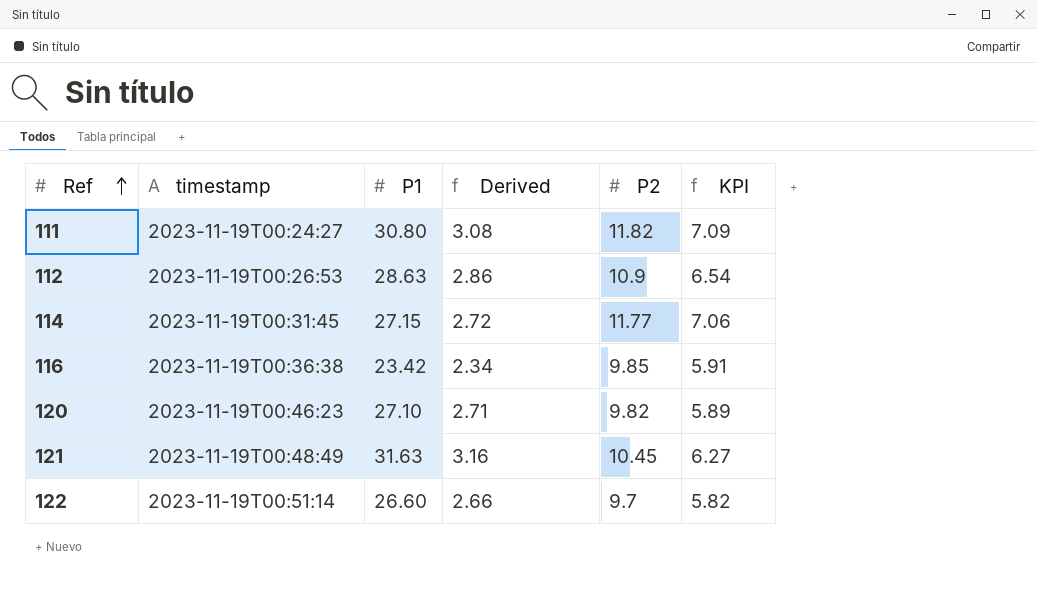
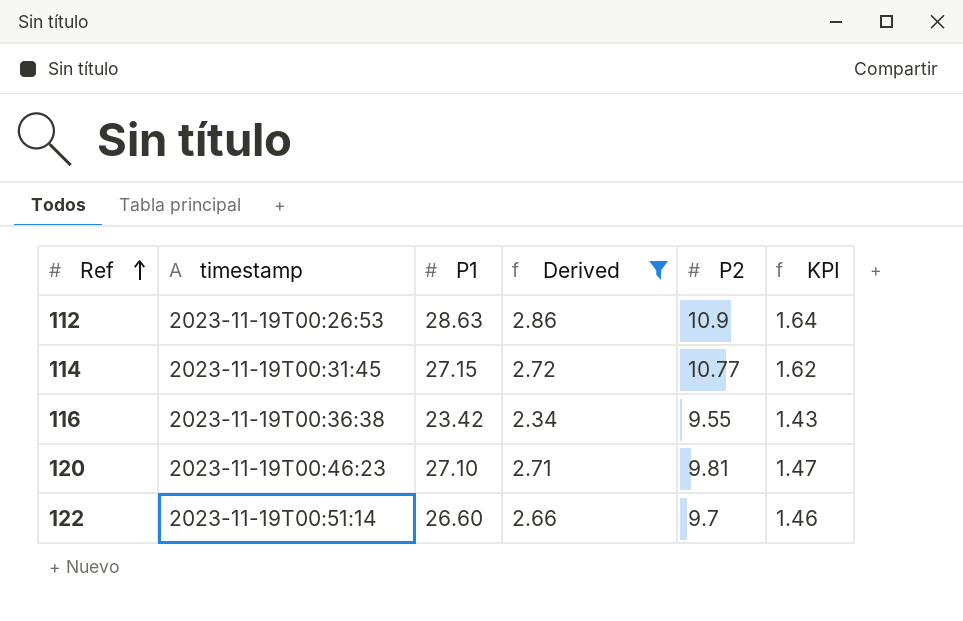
filter: none -> Derived <= 2.86
column KPI | formula: [P2] * 0.6 -> [P2] * 0.15
114 | P2: 11.77 -> 10.77
116 | P2: 9.85 -> 9.55
120 | P2: 9.82 -> 9.81

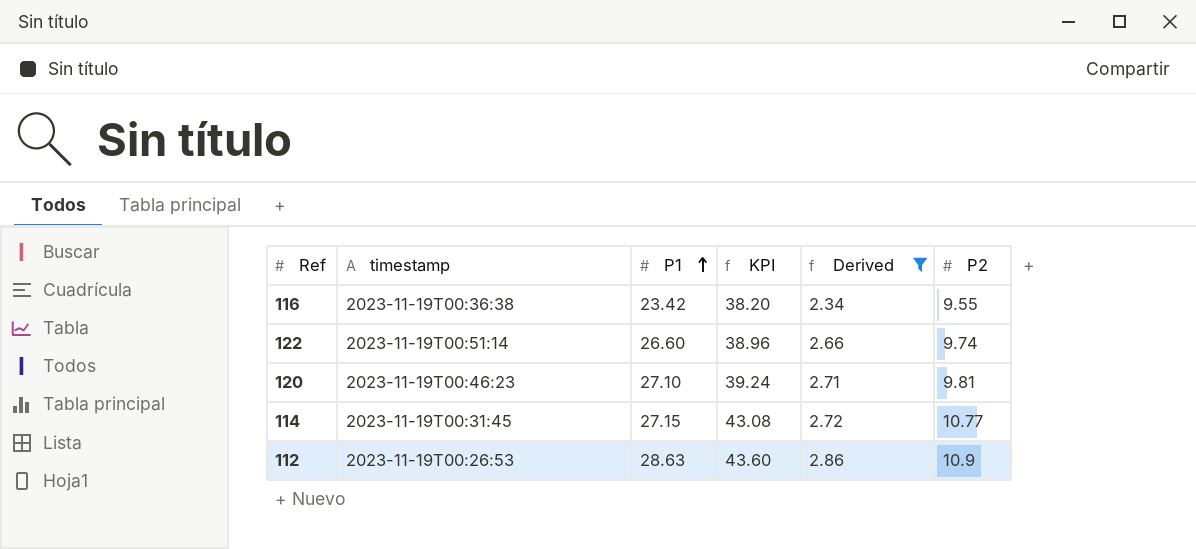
row order: Ref ascending -> P1 ascending
column KPI | formula: [P2] * 0.15 -> [P2] * 4
column KPI | position: 6 -> 4
122 | P2: 9.7 -> 9.74

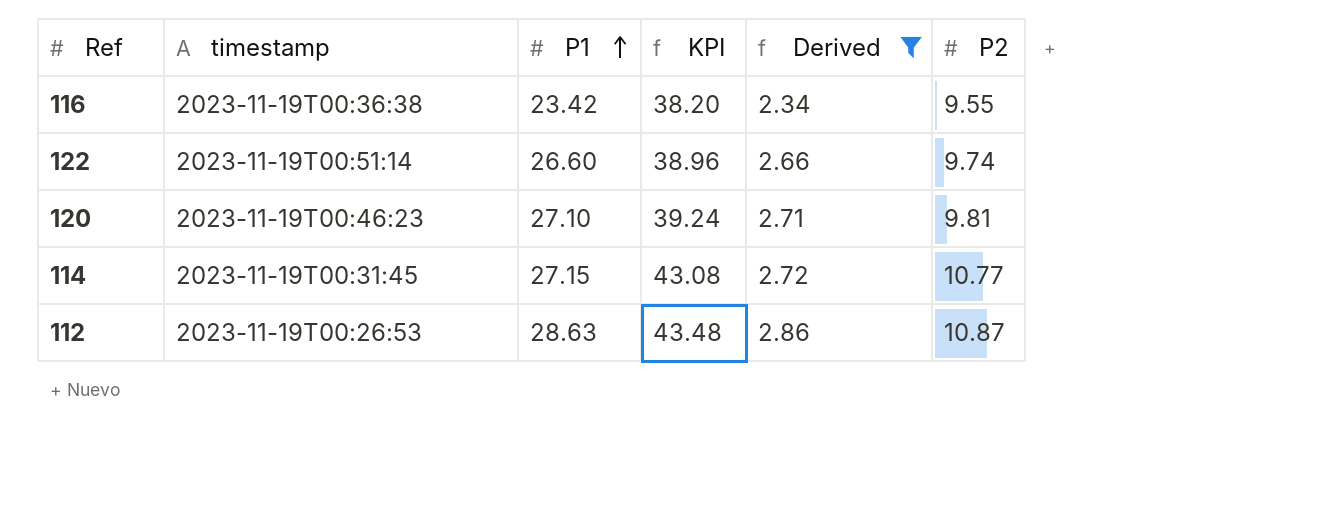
112 | KPI: 43.60 -> 43.48
112 | P2: 10.9 -> 10.87

